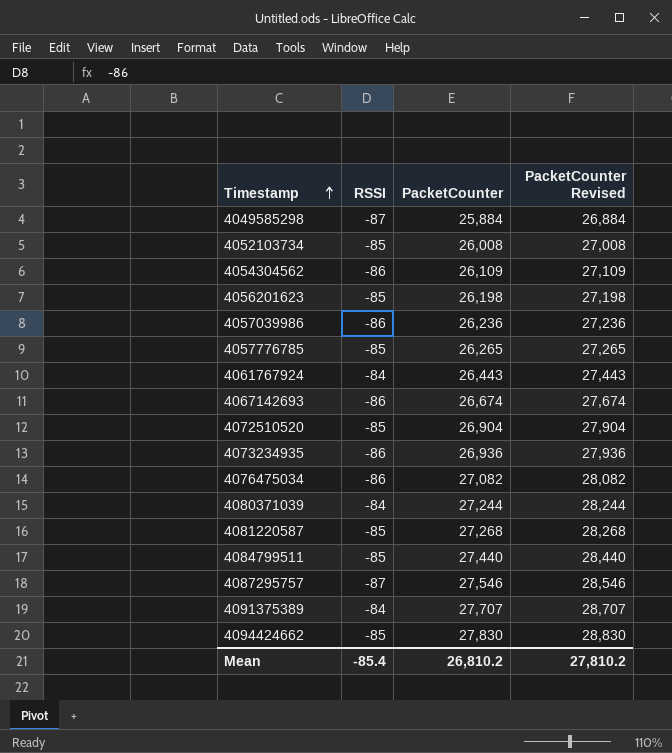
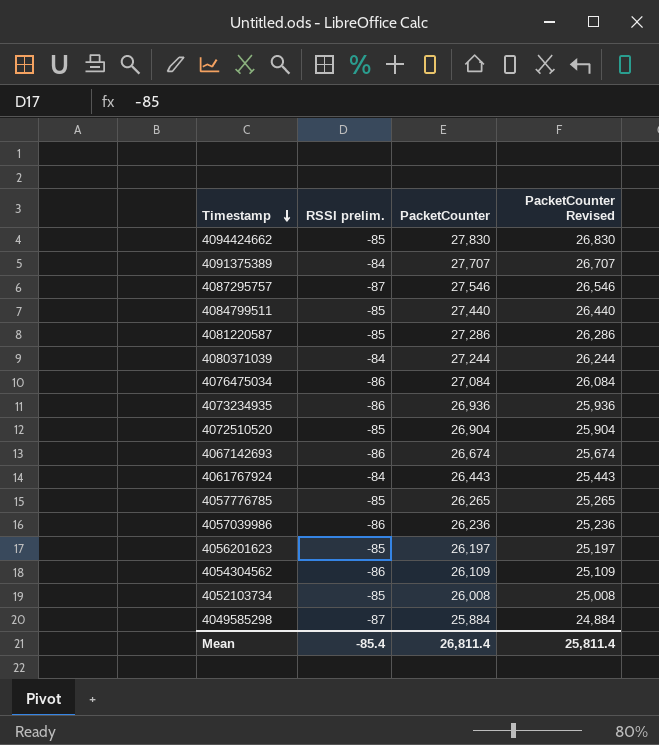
row order: Timestamp ascending -> Timestamp descending
column name: RSSI -> RSSI prelim.
column PacketCounter Revised | formula: [PacketCounter] + 1000 -> [PacketCounter] - 1000
4081220587 | PacketCounter: 27,268 -> 27,286
4076475034 | PacketCounter: 27,082 -> 27,084
4056201623 | PacketCounter: 26,198 -> 26,197
Mean | PacketCounter: 26,810.2 -> 26,811.4
Mean | PacketCounter Revised: 27,810.2 -> 25,811.4

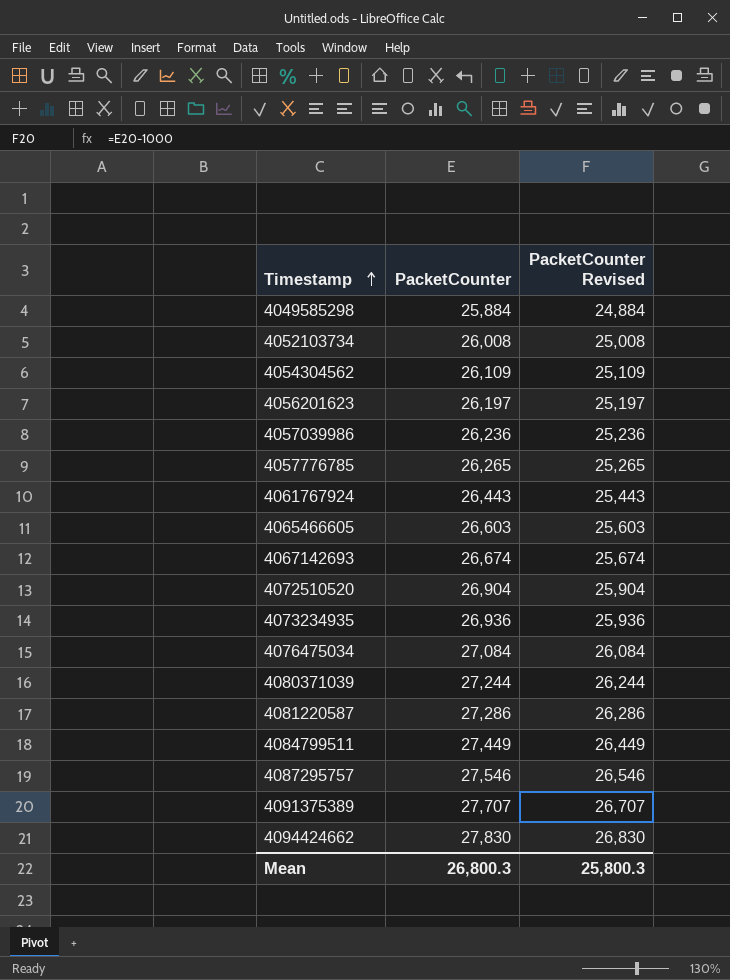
row order: Timestamp descending -> Timestamp ascending
column RSSI prelim. | position: 2 -> none
row 4065466605: none -> 26,603 | 25,603
4084799511 | PacketCounter: 27,440 -> 27,449
4084799511 | PacketCounter Revised: 26,440 -> 26,449
Mean | PacketCounter: 26,811.4 -> 26,800.3
Mean | PacketCounter Revised: 25,811.4 -> 25,800.3

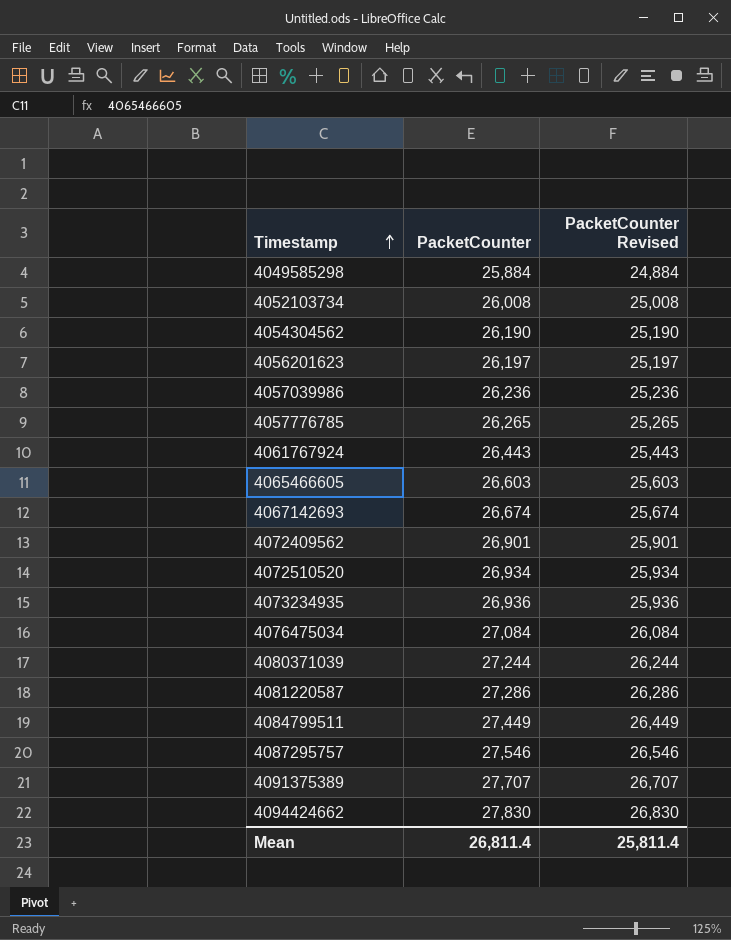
4054304562 | PacketCounter: 26,109 -> 26,190
4054304562 | PacketCounter Revised: 25,109 -> 25,190
row 4072409562: none -> 26,901 | 25,901
4072510520 | PacketCounter: 26,904 -> 26,934
4072510520 | PacketCounter Revised: 25,904 -> 25,934
Mean | PacketCounter: 26,800.3 -> 26,811.4
Mean | PacketCounter Revised: 25,800.3 -> 25,811.4

